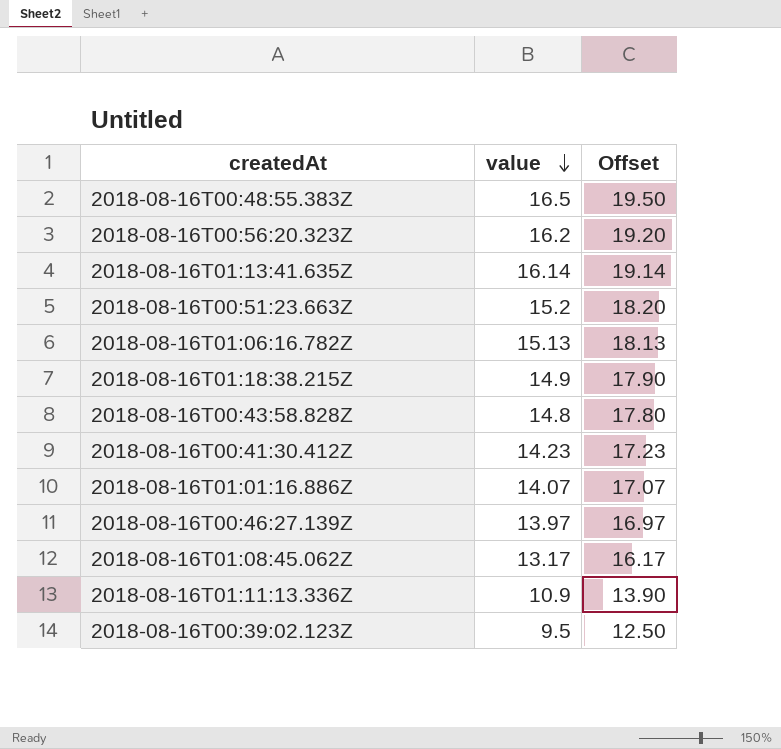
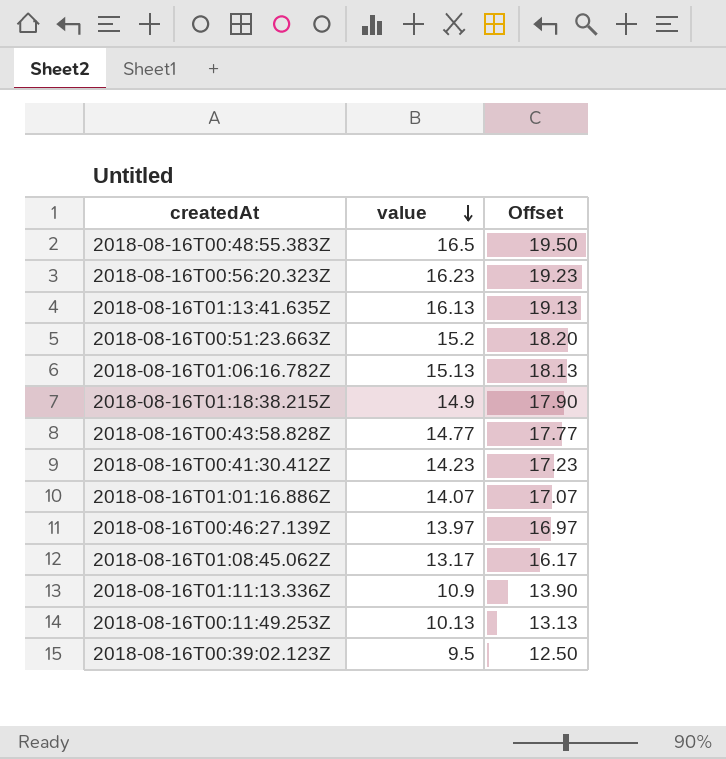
2018-08-16T00:56:20.323Z | value: 16.2 -> 16.23
2018-08-16T00:56:20.323Z | Offset: 19.20 -> 19.23
2018-08-16T01:13:41.635Z | value: 16.14 -> 16.13
2018-08-16T01:13:41.635Z | Offset: 19.14 -> 19.13
2018-08-16T00:43:58.828Z | value: 14.8 -> 14.77
2018-08-16T00:43:58.828Z | Offset: 17.80 -> 17.77
row 2018-08-16T00:11:49.253Z: none -> 10.13 | 13.13

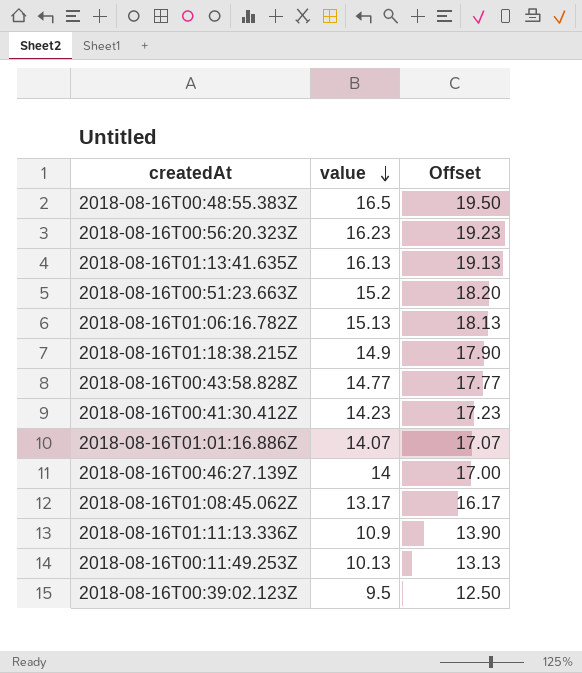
2018-08-16T00:46:27.139Z | value: 13.97 -> 14
2018-08-16T00:46:27.139Z | Offset: 16.97 -> 17.00

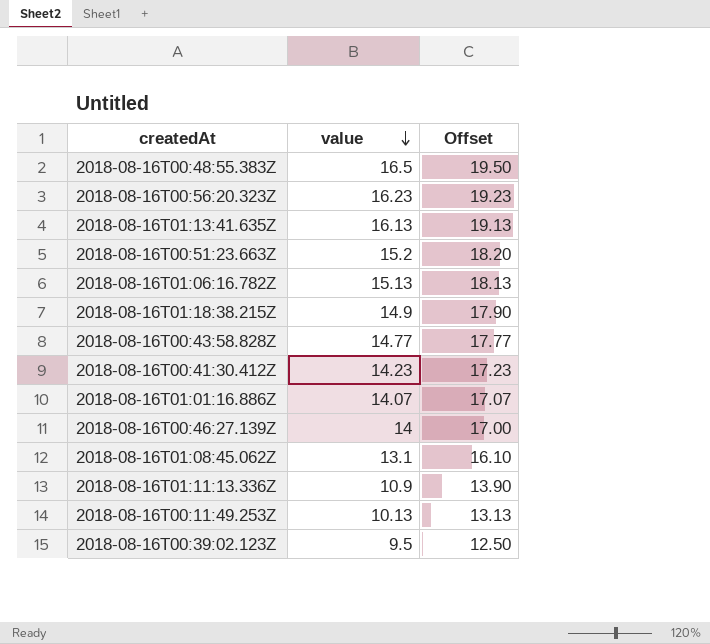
2018-08-16T01:08:45.062Z | value: 13.17 -> 13.1
2018-08-16T01:08:45.062Z | Offset: 16.17 -> 16.10

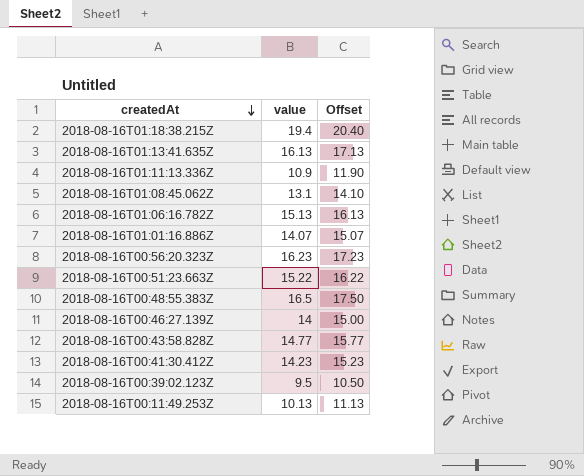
row order: value descending -> createdAt descending
column Offset | formula: [value] + 3 -> [value] + 1
2018-08-16T01:18:38.215Z | value: 14.9 -> 19.4
2018-08-16T00:51:23.663Z | value: 15.2 -> 15.22

